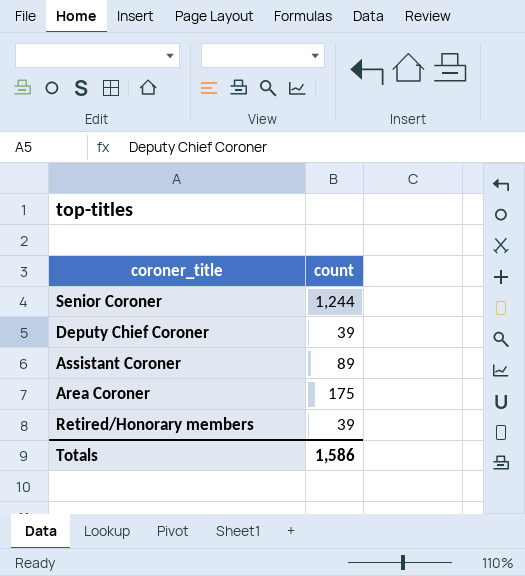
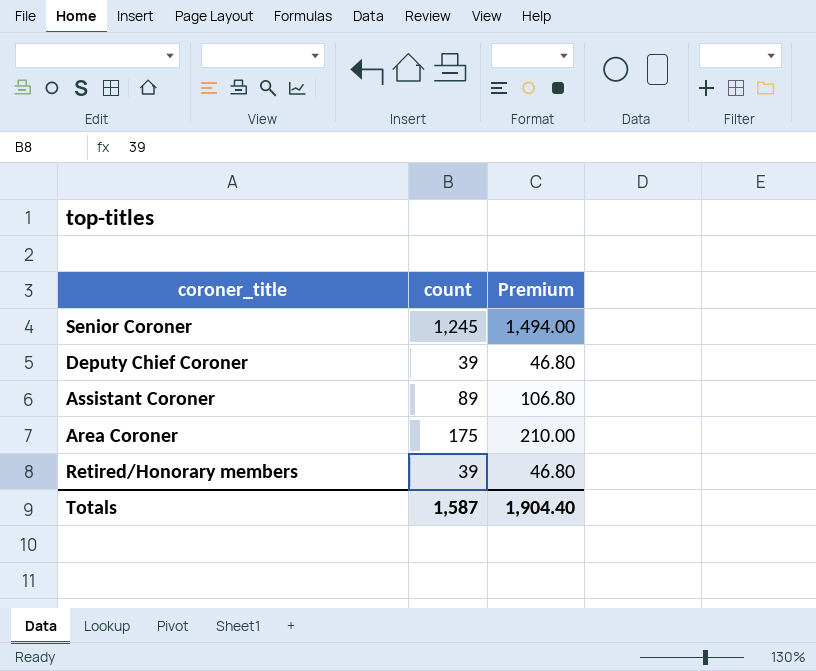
column Premium | formula: none -> [count] * 1.2
Senior Coroner | count: 1,244 -> 1,245
Totals | count: 1,586 -> 1,587

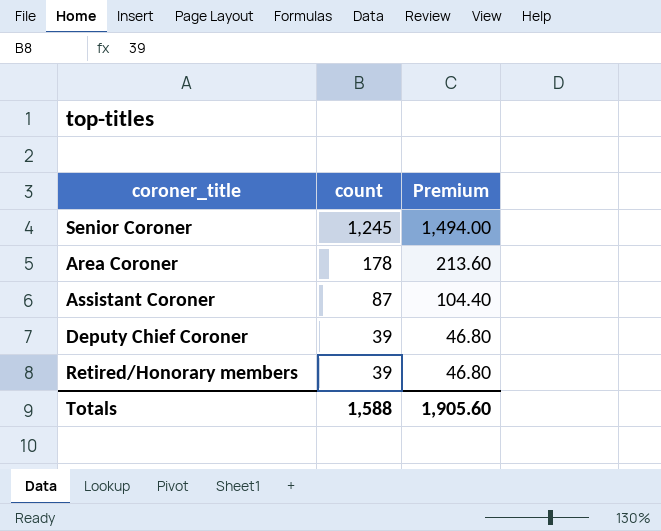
row order: none -> count descending
Area Coroner | count: 175 -> 178
Area Coroner | Premium: 210.00 -> 213.60
Assistant Coroner | count: 89 -> 87
Assistant Coroner | Premium: 106.80 -> 104.40
Totals | count: 1,587 -> 1,588
Totals | Premium: 1,904.40 -> 1,905.60

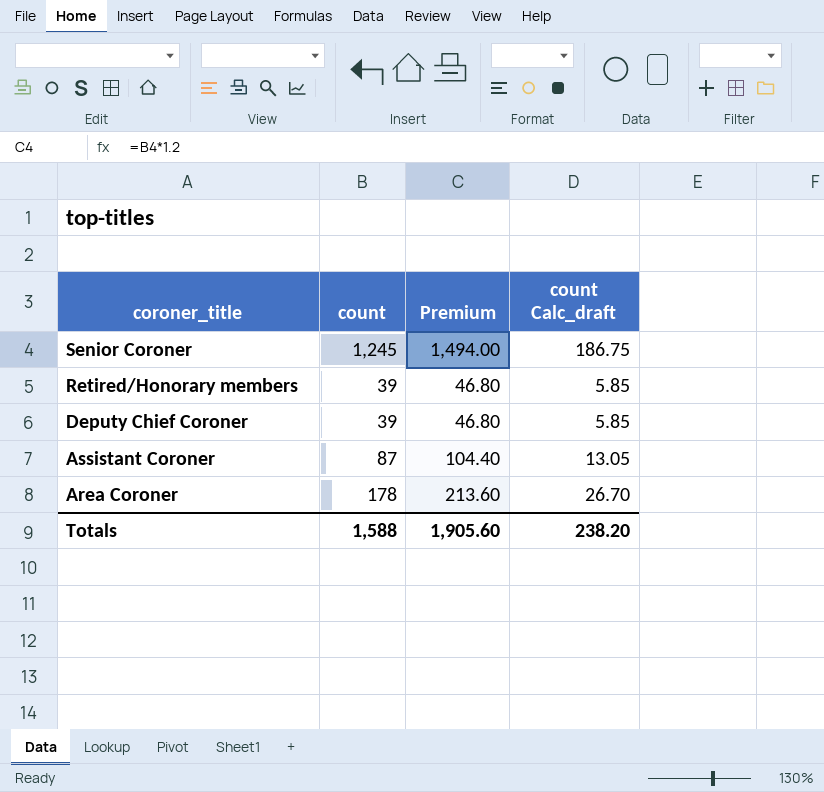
row order: count descending -> coroner_title descending
column count Calc_draft | formula: none -> [count] * 0.15

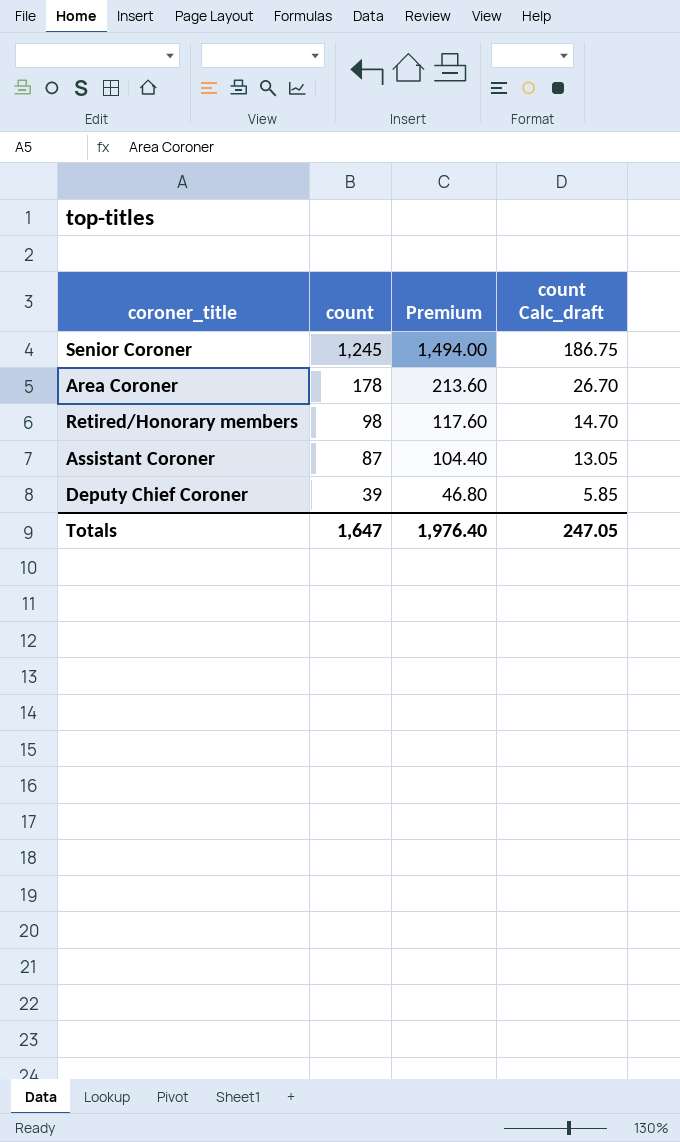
row order: coroner_title descending -> count descending
Retired/Honorary members | count: 39 -> 98
Retired/Honorary members | Premium: 46.80 -> 117.60
Retired/Honorary members | count Calc_draft: 5.85 -> 14.70
Totals | count: 1,588 -> 1,647
Totals | Premium: 1,905.60 -> 1,976.40
Totals | count Calc_draft: 238.20 -> 247.05

